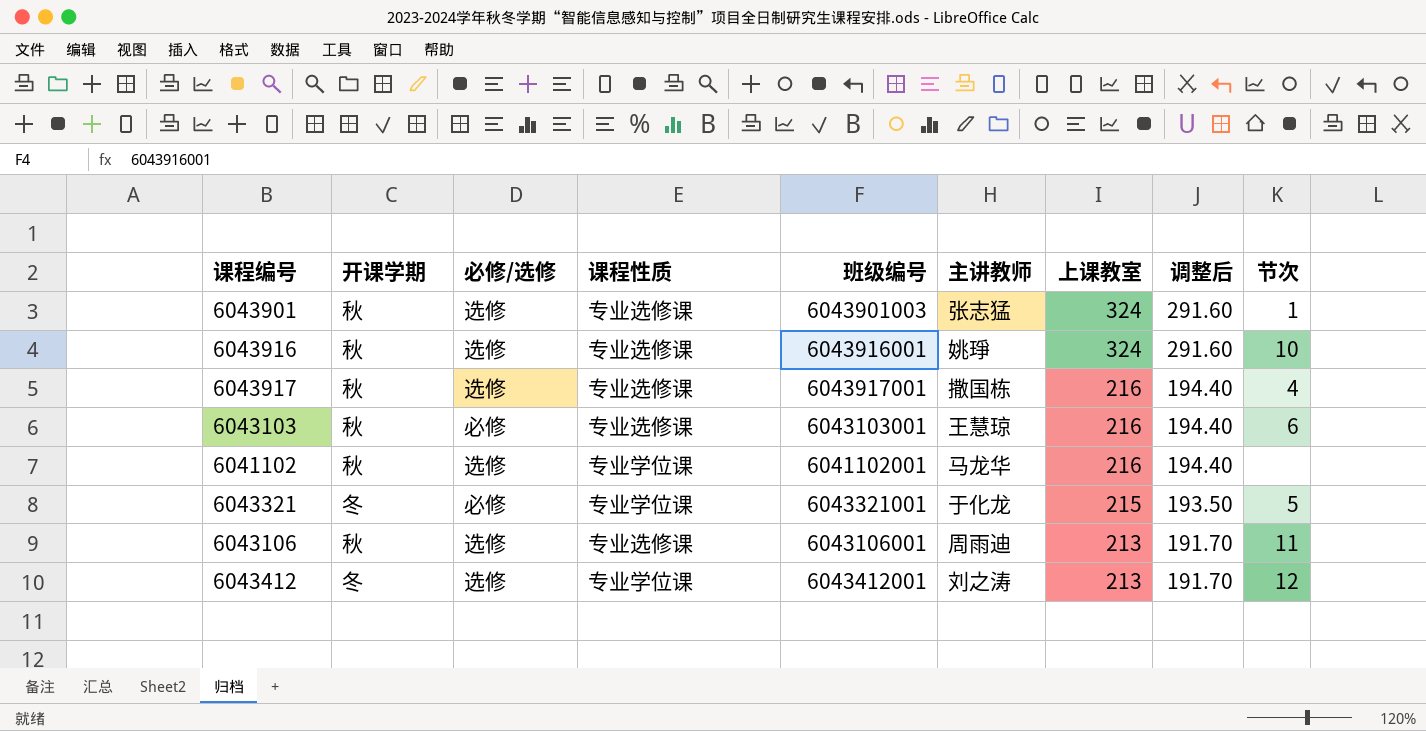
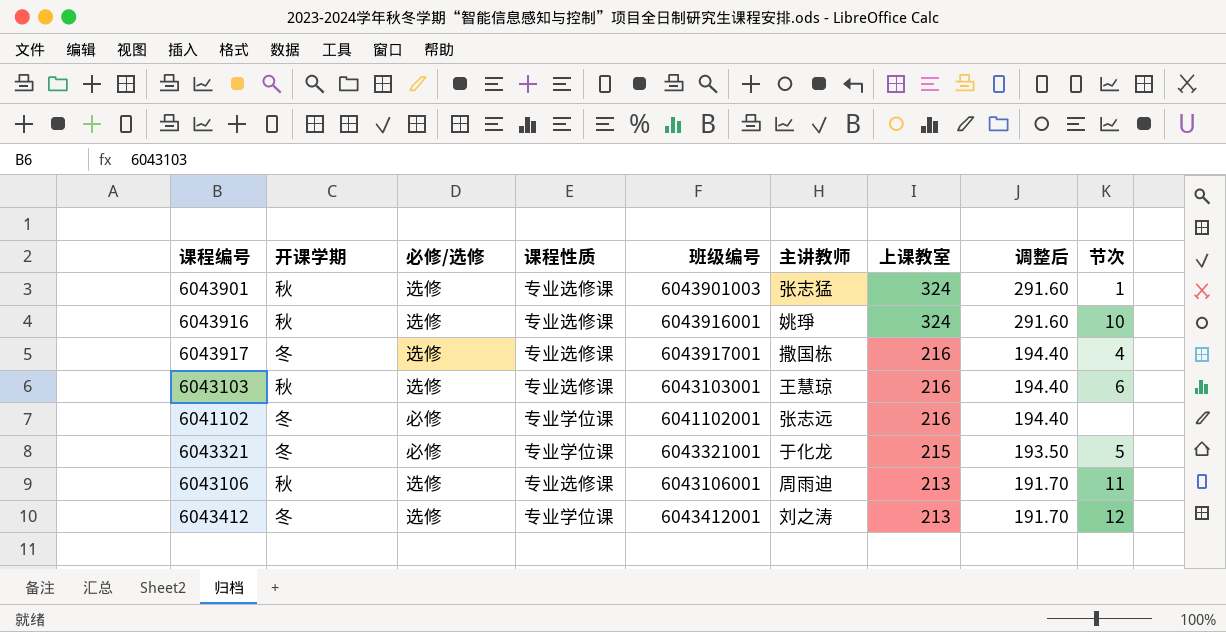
6043917 | 开课学期: 秋 -> 冬
6043103 | 必修/选修: 必修 -> 选修
6041102 | 开课学期: 秋 -> 冬
6041102 | 必修/选修: 选修 -> 必修
6041102 | 主讲教师: 马龙华 -> 张志远

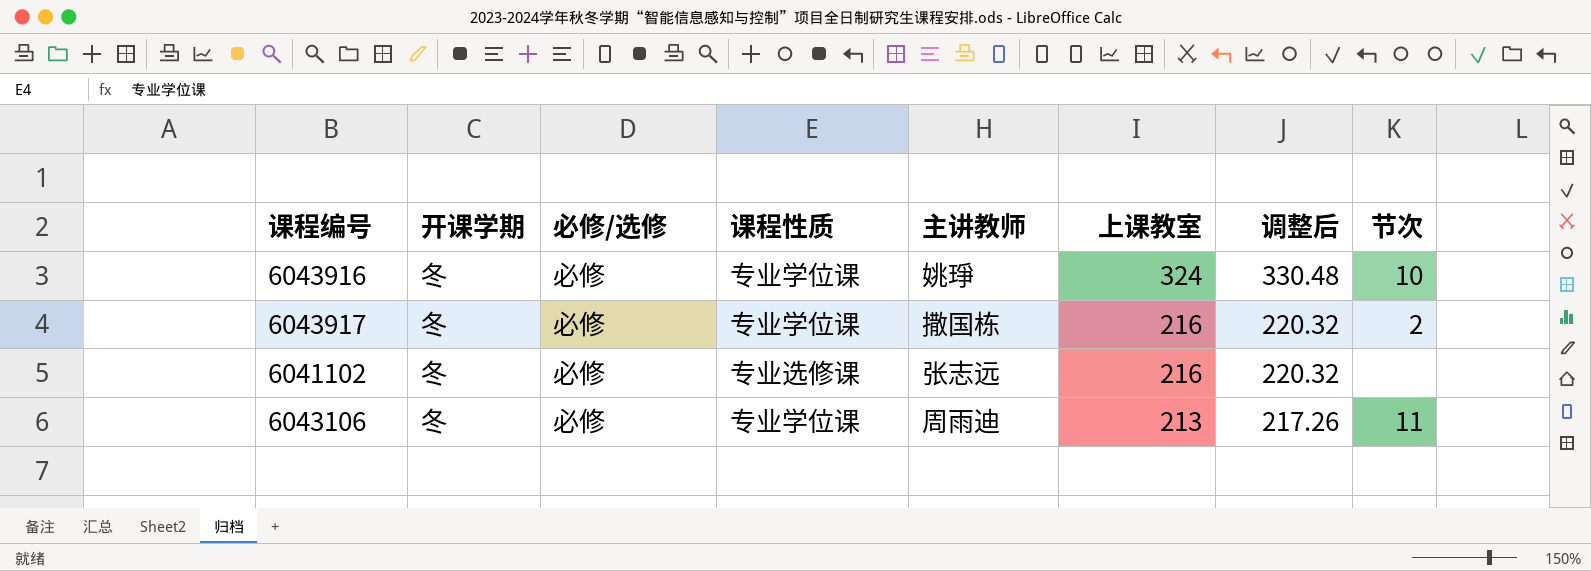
column 班级编号 | position: 5 -> none
column 调整后 | formula: [上课教室] * 0.9 -> [上课教室] * 1.02
row 6043901: 秋 | 选修 | 专业选修课 | 6043901003 | 张志猛 | 324 | 291.60 | 1 -> none
row 6043103: 秋 | 选修 | 专业选修课 | 6043103001 | 王慧琼 | 216 | 194.40 | 6 -> none
row 6043321: 冬 | 必修 | 专业学位课 | 6043321001 | 于化龙 | 215 | 193.50 | 5 -> none
row 6043412: 冬 | 选修 | 专业学位课 | 6043412001 | 刘之涛 | 213 | 191.70 | 12 -> none
6043916 | 开课学期: 秋 -> 冬
6043916 | 必修/选修: 选修 -> 必修
6043916 | 课程性质: 专业选修课 -> 专业学位课
6043917 | 必修/选修: 选修 -> 必修
6043917 | 课程性质: 专业选修课 -> 专业学位课
6043917 | 节次: 4 -> 2
6041102 | 课程性质: 专业学位课 -> 专业选修课
6043106 | 开课学期: 秋 -> 冬
6043106 | 必修/选修: 选修 -> 必修
6043106 | 课程性质: 专业选修课 -> 专业学位课

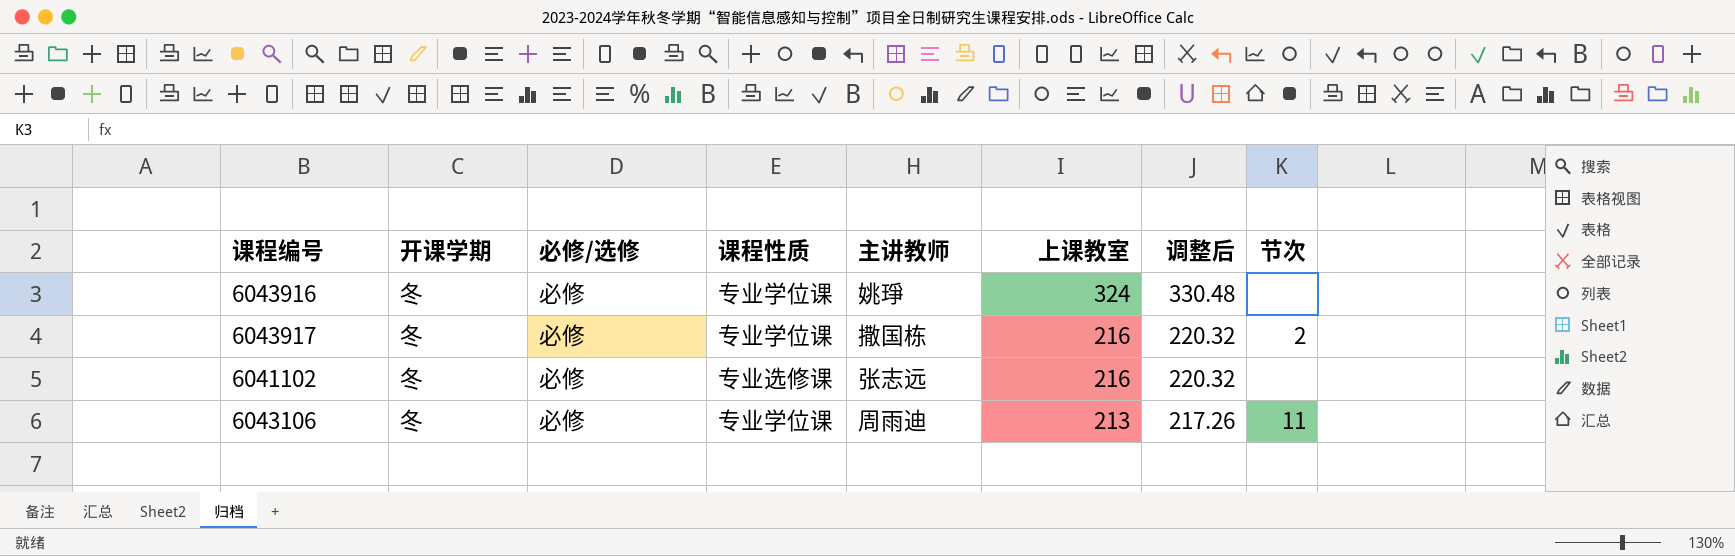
6043916 | 节次: 10 -> none

